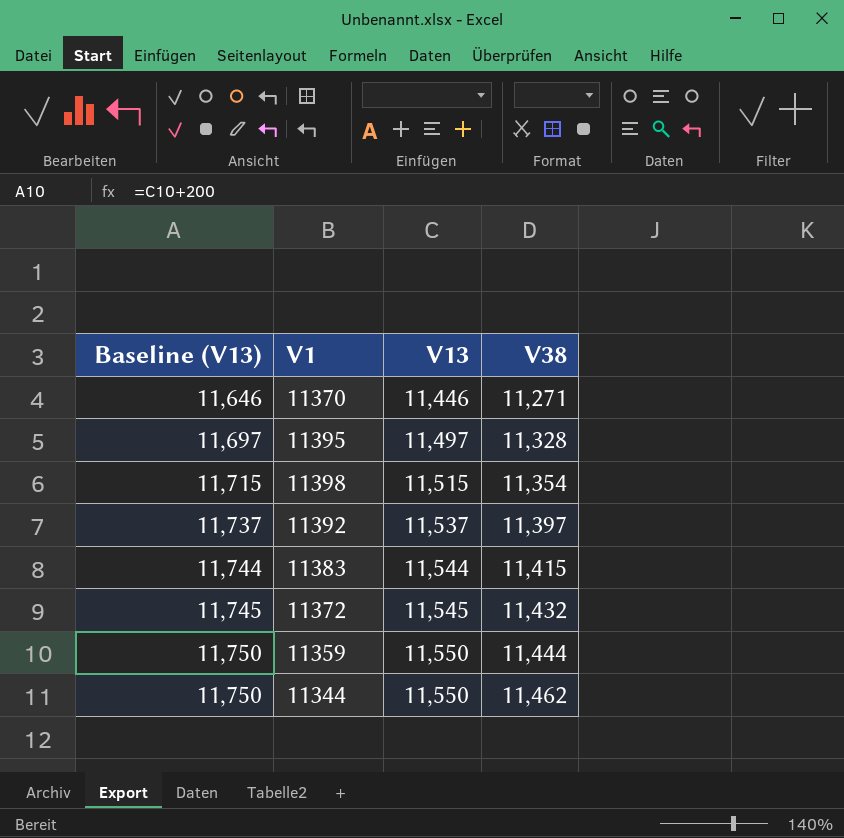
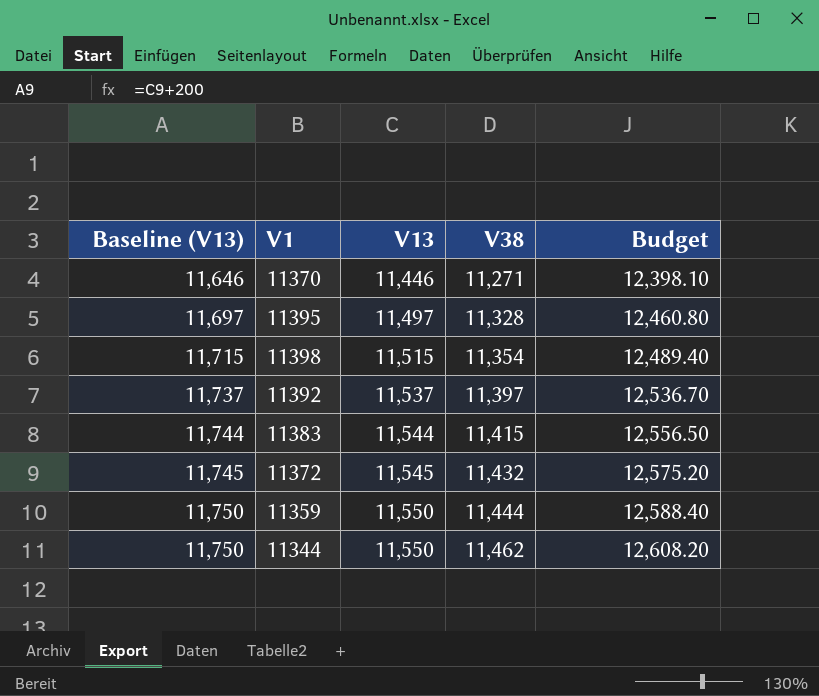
column Budget | formula: none -> [V38] * 1.1

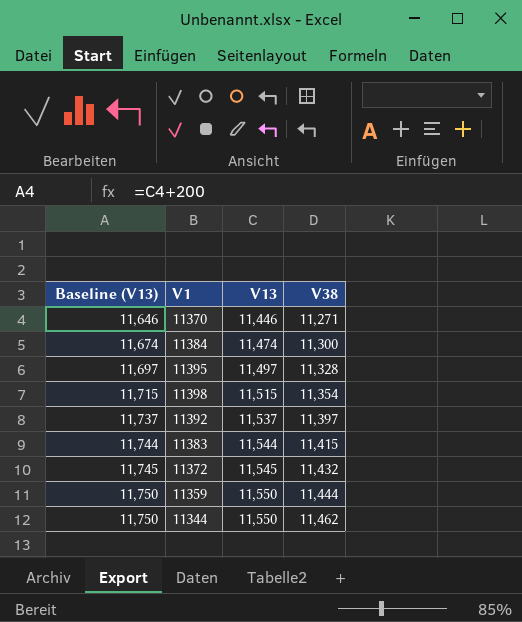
column Budget | formula: [V38] * 1.1 -> none
row 11384: none -> 11,674 | 11,474 | 11,300

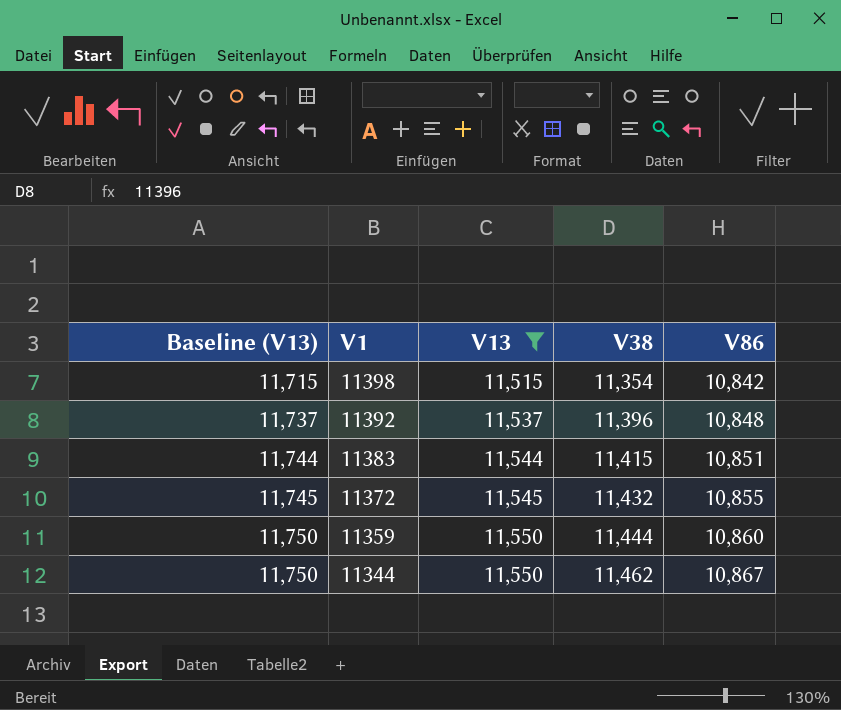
filter: none -> V13 >= 11,515
column V86 | position: none -> 5
11392 | V38: 11,397 -> 11,396

